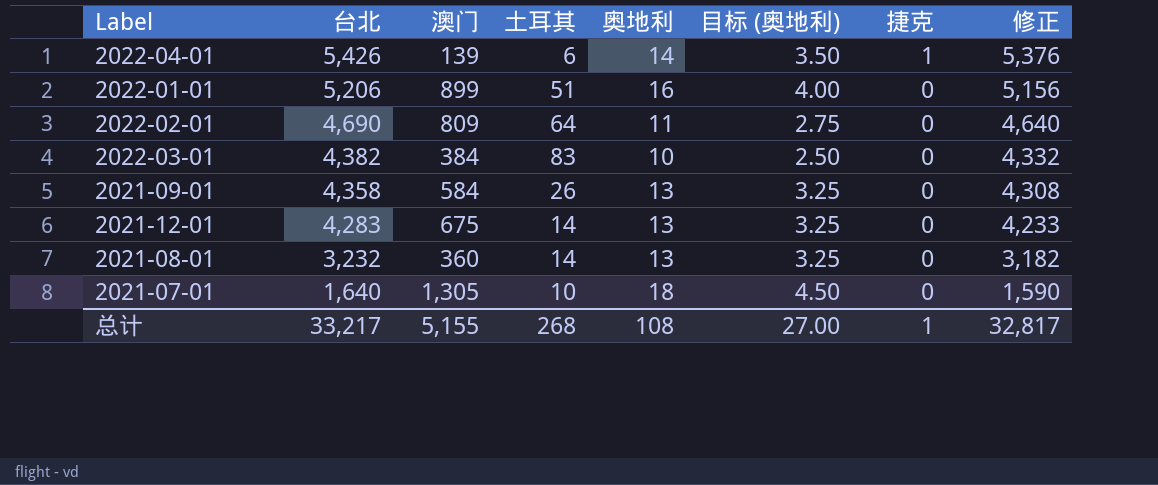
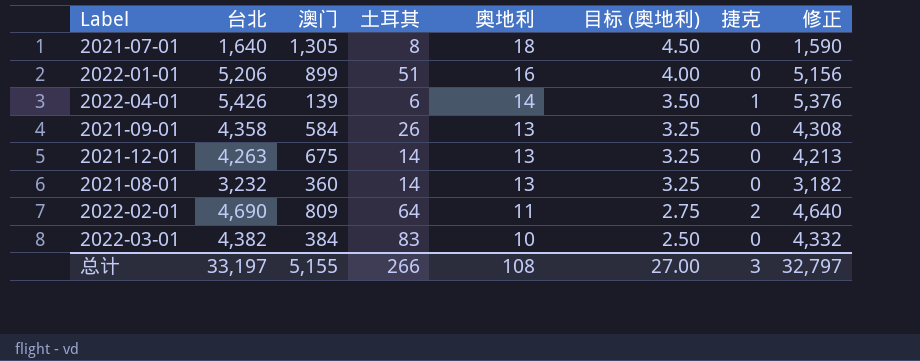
row order: 台北 descending -> 奥地利 descending
2021-07-01 | 土耳其: 10 -> 8
2021-12-01 | 台北: 4,283 -> 4,263
2021-12-01 | 修正: 4,233 -> 4,213
2022-02-01 | 捷克: 0 -> 2
总计 | 台北: 33,217 -> 33,197
总计 | 土耳其: 268 -> 266
总计 | 捷克: 1 -> 3
总计 | 修正: 32,817 -> 32,797

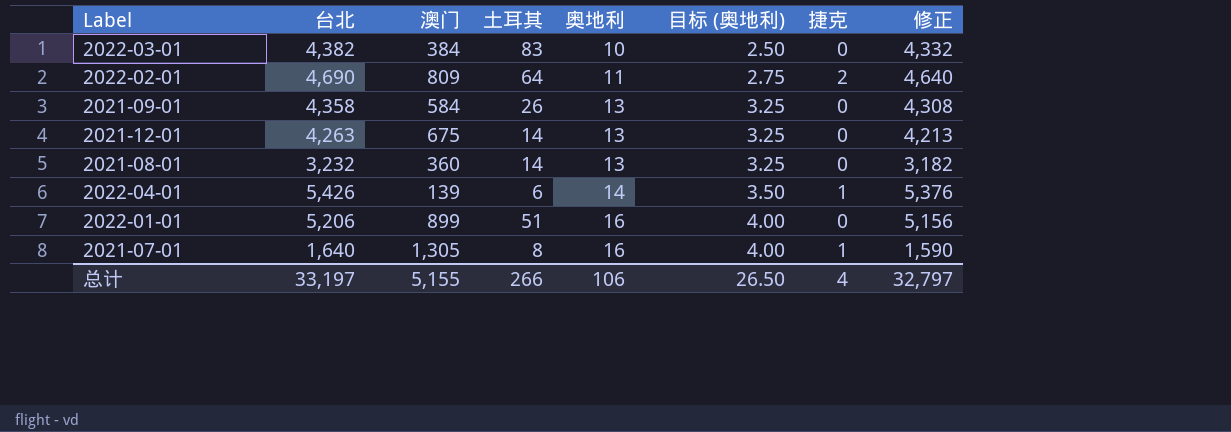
row order: 奥地利 descending -> 奥地利 ascending
2021-07-01 | 奥地利: 18 -> 16
2021-07-01 | 目标 (奥地利): 4.50 -> 4.00
2021-07-01 | 捷克: 0 -> 1
总计 | 奥地利: 108 -> 106
总计 | 目标 (奥地利): 27.00 -> 26.50
总计 | 捷克: 3 -> 4

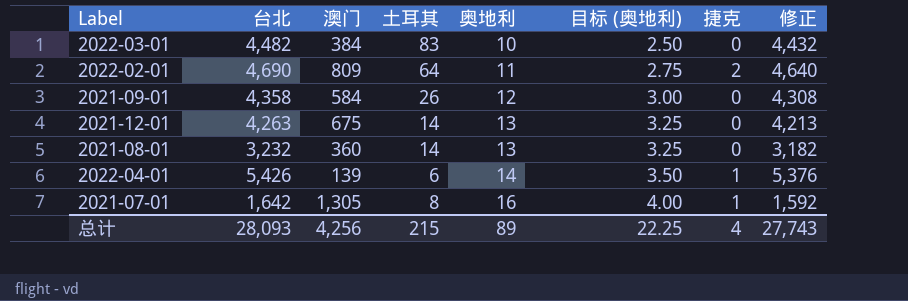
row 2022-01-01: 5,206 | 899 | 51 | 16 | 4.00 | 0 | 5,156 -> none
2022-03-01 | 台北: 4,382 -> 4,482
2022-03-01 | 修正: 4,332 -> 4,432
2021-09-01 | 奥地利: 13 -> 12
2021-09-01 | 目标 (奥地利): 3.25 -> 3.00
2021-07-01 | 台北: 1,640 -> 1,642
2021-07-01 | 修正: 1,590 -> 1,592
总计 | 台北: 33,197 -> 28,093
总计 | 澳门: 5,155 -> 4,256
总计 | 土耳其: 266 -> 215
总计 | 奥地利: 106 -> 89
总计 | 目标 (奥地利): 26.50 -> 22.25
总计 | 修正: 32,797 -> 27,743

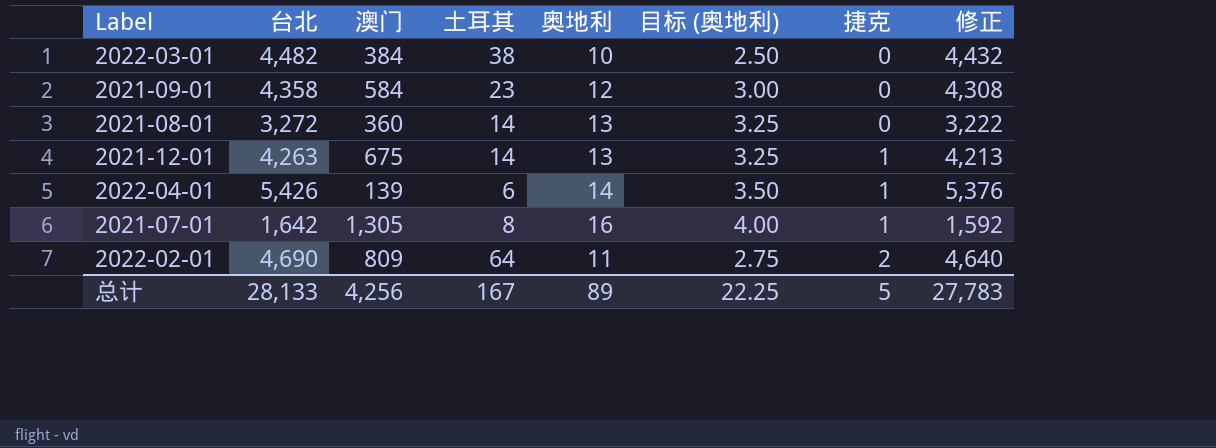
row order: 奥地利 ascending -> 捷克 ascending
2022-03-01 | 土耳其: 83 -> 38
2021-09-01 | 土耳其: 26 -> 23
2021-08-01 | 台北: 3,232 -> 3,272
2021-08-01 | 修正: 3,182 -> 3,222
2021-12-01 | 捷克: 0 -> 1
总计 | 台北: 28,093 -> 28,133
总计 | 土耳其: 215 -> 167
总计 | 捷克: 4 -> 5
总计 | 修正: 27,743 -> 27,783

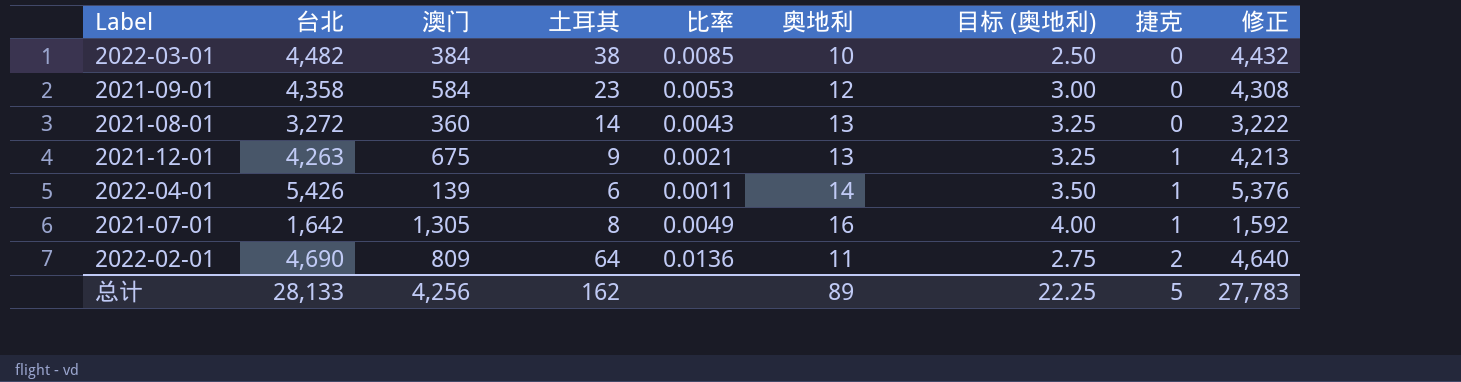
column 比率 | formula: none -> [土耳其] / [台北]
2021-12-01 | 土耳其: 14 -> 9
总计 | 土耳其: 167 -> 162

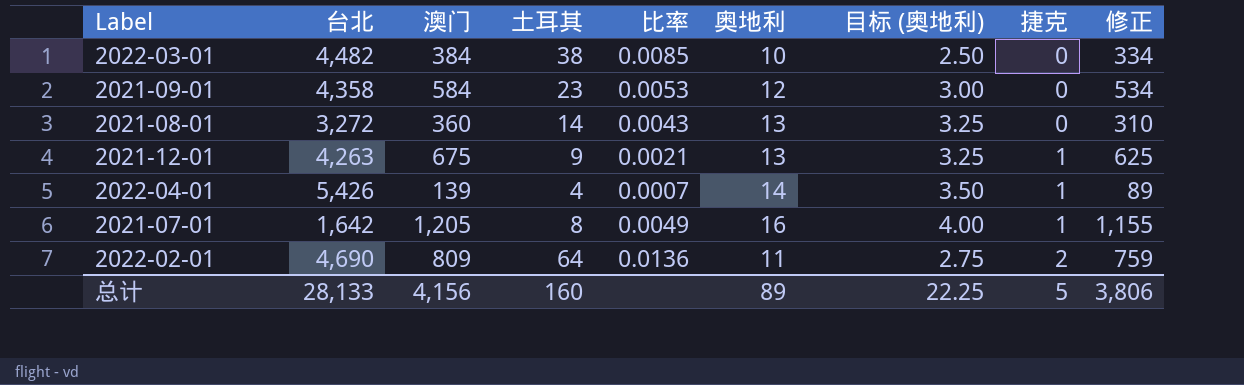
column 修正 | formula: [台北] - 50 -> [澳门] - 50
2022-04-01 | 土耳其: 6 -> 4
2022-04-01 | 比率: 0.0011 -> 0.0007
2021-07-01 | 澳门: 1,305 -> 1,205
总计 | 澳门: 4,256 -> 4,156
总计 | 土耳其: 162 -> 160
总计 | 修正: 27,783 -> 3,806

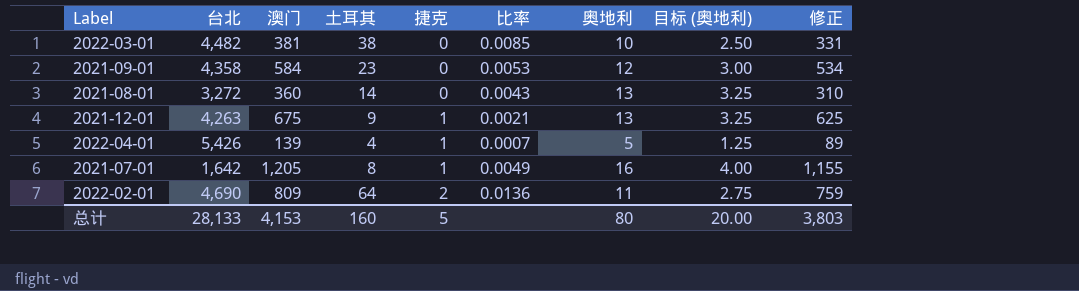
column 捷克 | position: 8 -> 5
2022-03-01 | 澳门: 384 -> 381
2022-03-01 | 修正: 334 -> 331
2022-04-01 | 奥地利: 14 -> 5
2022-04-01 | 目标 (奥地利): 3.50 -> 1.25
总计 | 澳门: 4,156 -> 4,153
总计 | 奥地利: 89 -> 80
总计 | 目标 (奥地利): 22.25 -> 20.00
总计 | 修正: 3,806 -> 3,803

